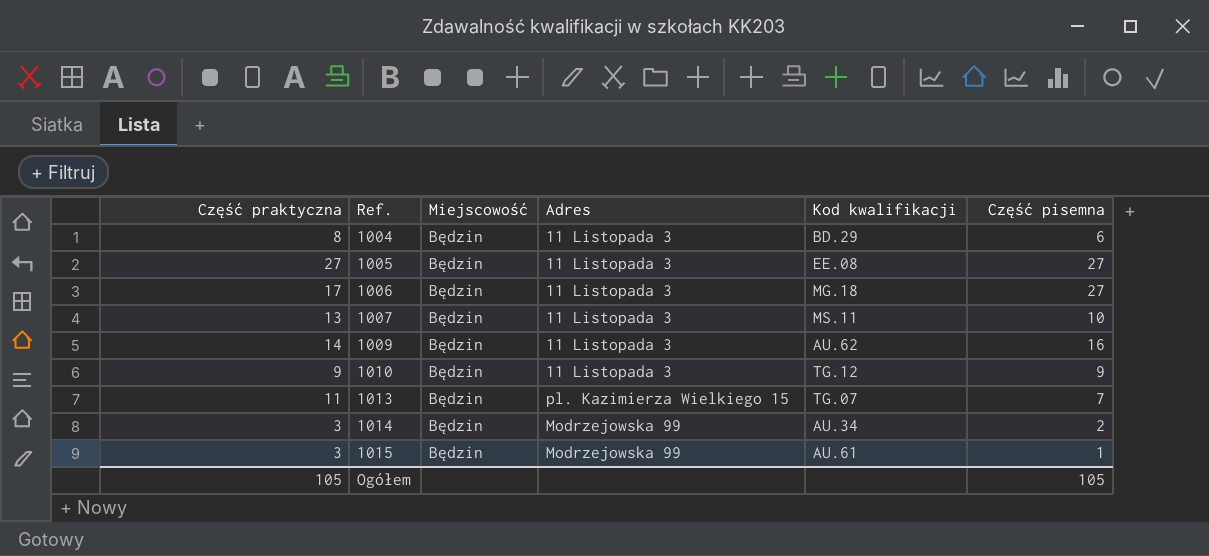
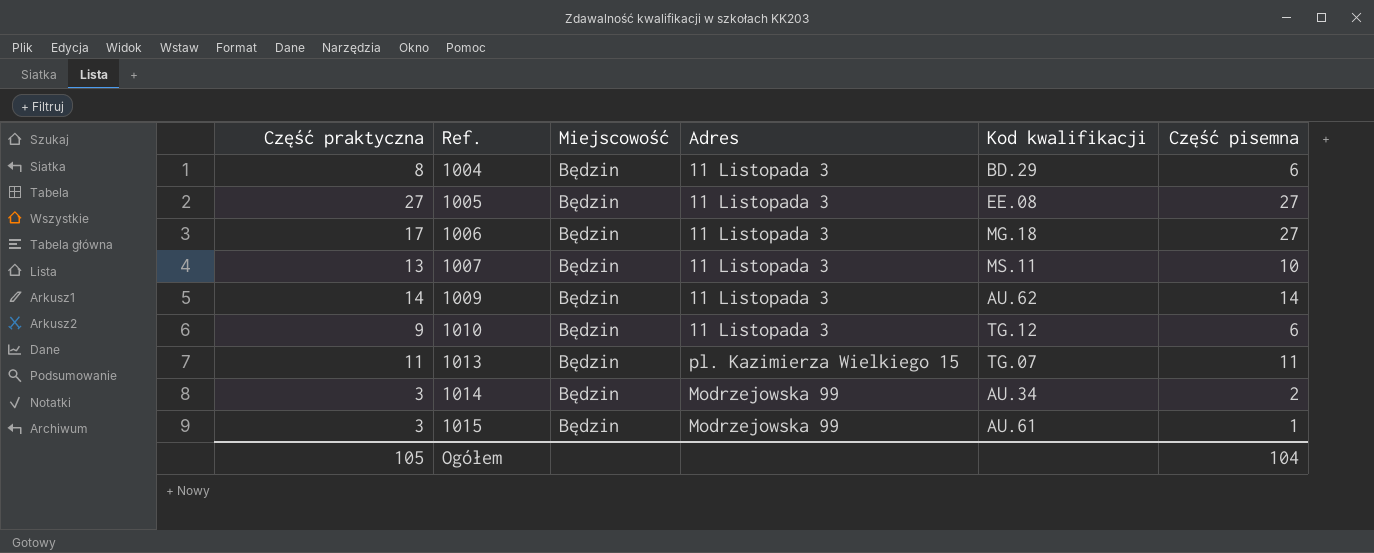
1009 | Część pisemna: 16 -> 14
1010 | Część pisemna: 9 -> 6
1013 | Część pisemna: 7 -> 11
Ogółem | Część pisemna: 105 -> 104

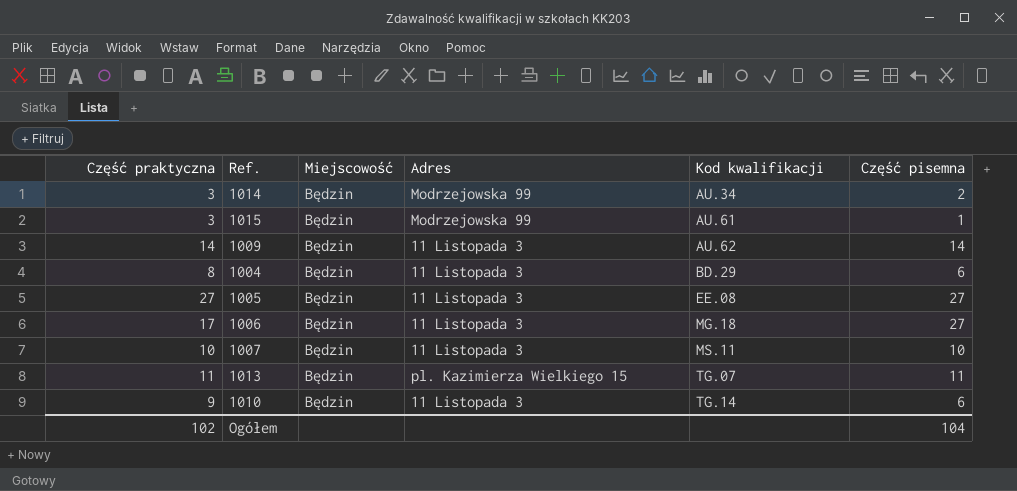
row order: Ref. ascending -> Kod kwalifikacji ascending
1007 | Część praktyczna: 13 -> 10
1010 | Kod kwalifikacji: TG.12 -> TG.14
Ogółem | Część praktyczna: 105 -> 102

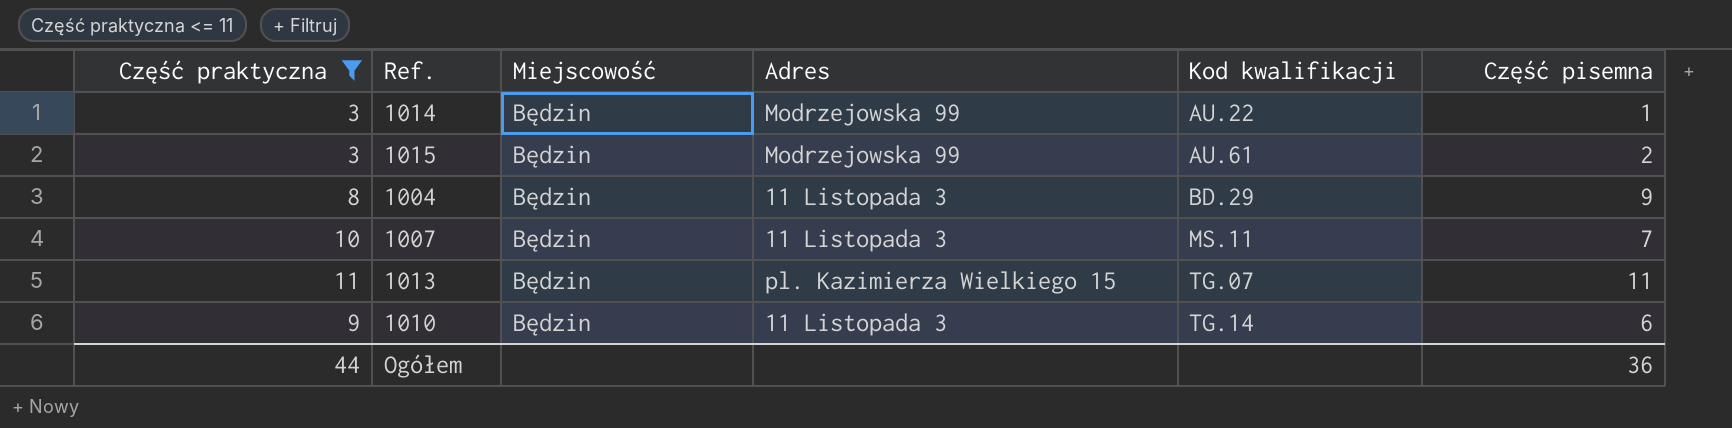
filter: none -> Część praktyczna <= 11
1014 | Kod kwalifikacji: AU.34 -> AU.22
1014 | Część pisemna: 2 -> 1
1015 | Część pisemna: 1 -> 2
1004 | Część pisemna: 6 -> 9
1007 | Część pisemna: 10 -> 7
Ogółem | Część praktyczna: 102 -> 44
Ogółem | Część pisemna: 104 -> 36

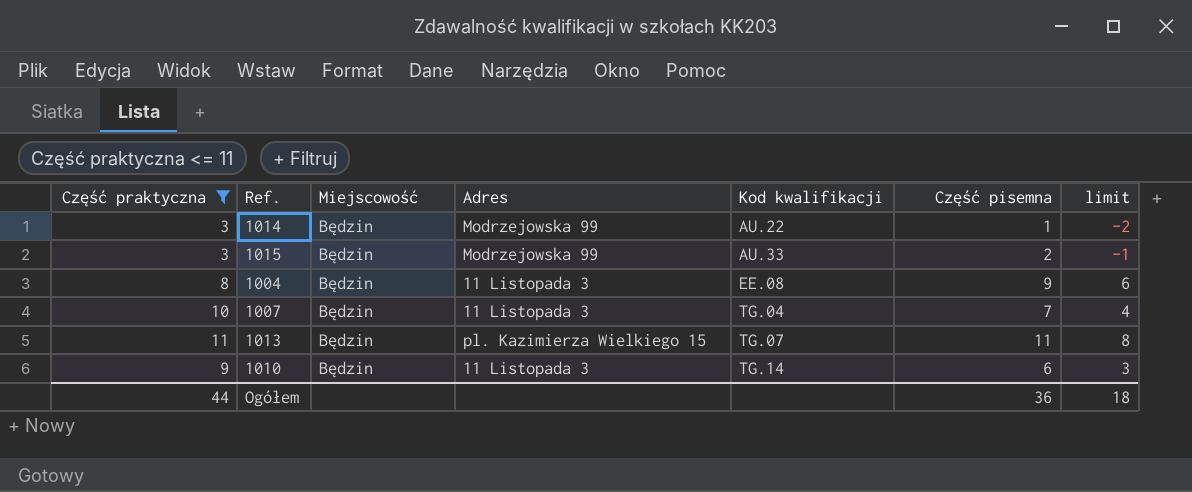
column limit | formula: none -> [Część pisemna] - 3
1015 | Kod kwalifikacji: AU.61 -> AU.33
1004 | Kod kwalifikacji: BD.29 -> EE.08
1007 | Kod kwalifikacji: MS.11 -> TG.04

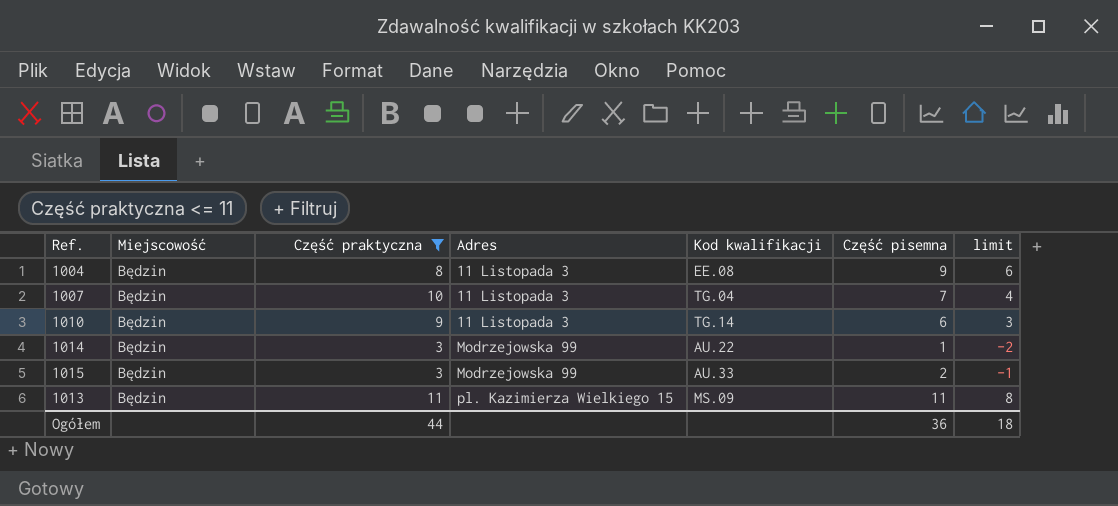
row order: Kod kwalifikacji ascending -> Adres ascending
column Część praktyczna | position: 1 -> 3
1013 | Kod kwalifikacji: TG.07 -> MS.09

